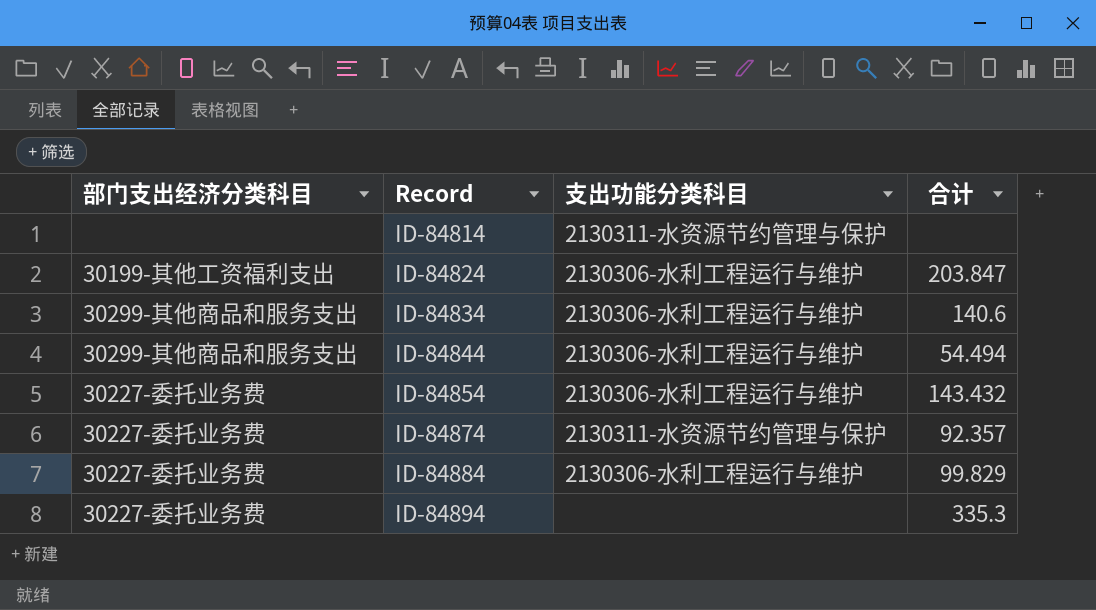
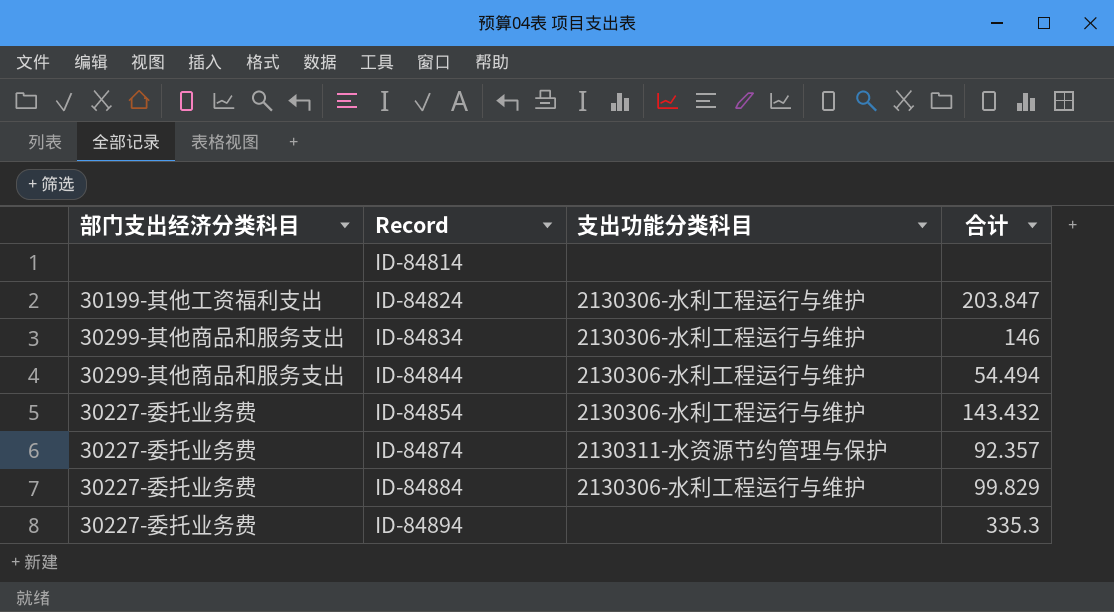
ID-84814 | 支出功能分类科目: 2130311-水资源节约管理与保护 -> none
ID-84834 | 合计: 140.6 -> 146

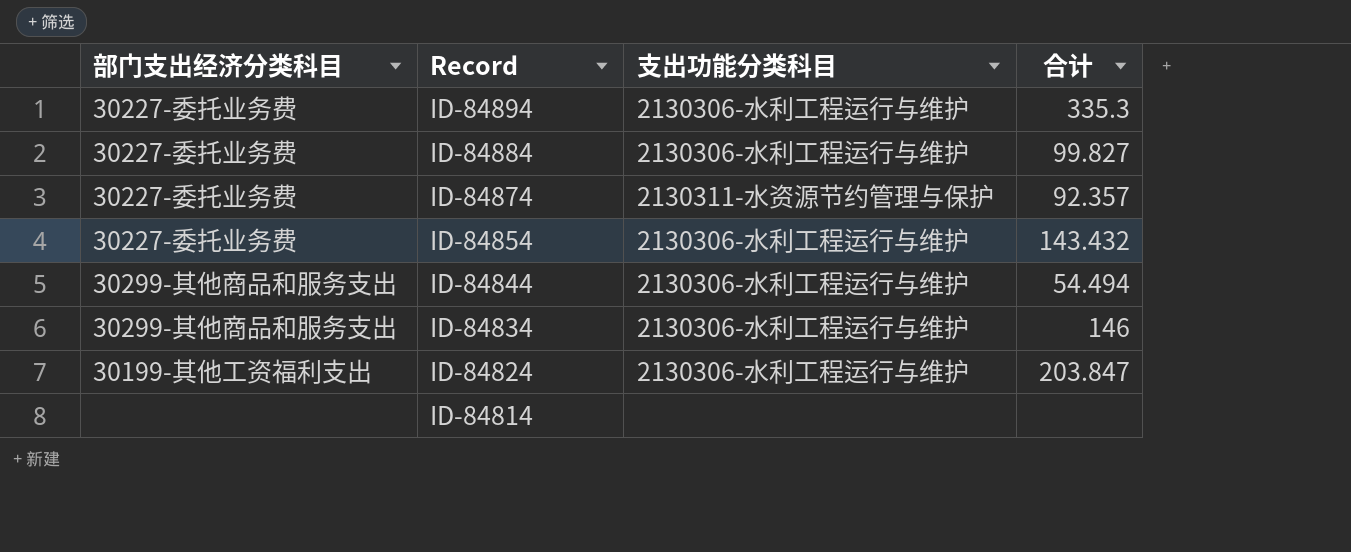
row order: Record ascending -> Record descending
ID-84894 | 支出功能分类科目: none -> 2130306-水利工程运行与维护
ID-84884 | 合计: 99.829 -> 99.827

